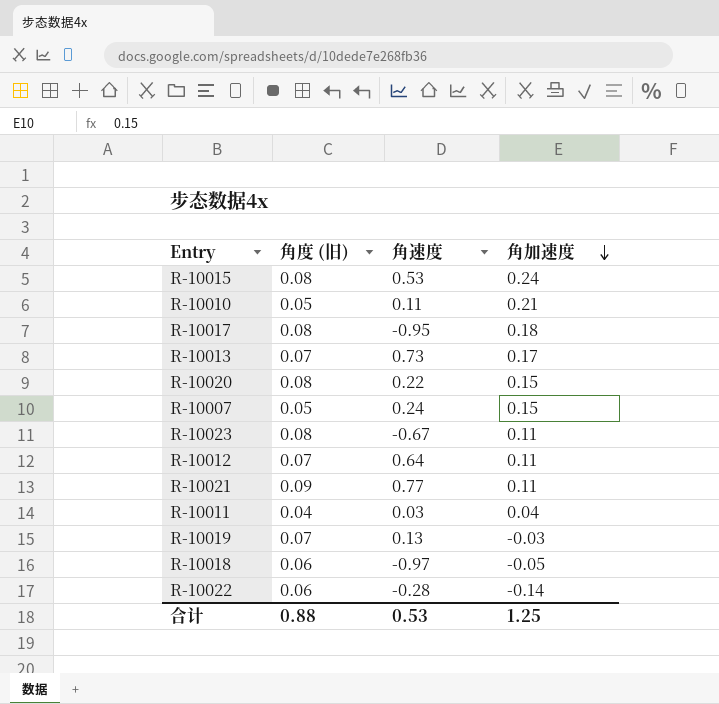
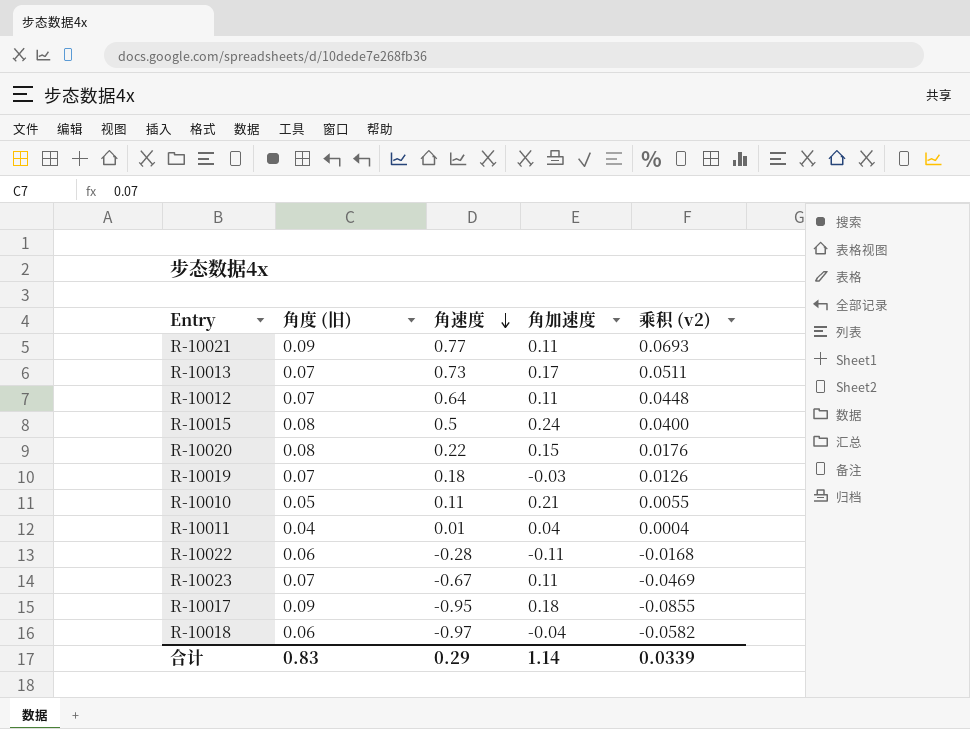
row order: 角加速度 descending -> 角速度 descending
column 乘积 (v2) | formula: none -> [角度 (旧)] * [角速度]
row R-10007: 0.05 | 0.24 | 0.15 -> none
R-10015 | 角速度: 0.53 -> 0.5
R-10019 | 角速度: 0.13 -> 0.18
R-10011 | 角速度: 0.03 -> 0.01
R-10022 | 角加速度: -0.14 -> -0.11
R-10023 | 角度 (旧): 0.08 -> 0.07
R-10017 | 角度 (旧): 0.08 -> 0.09
R-10018 | 角加速度: -0.05 -> -0.04
合计 | 角度 (旧): 0.88 -> 0.83
合计 | 角速度: 0.53 -> 0.29
合计 | 角加速度: 1.25 -> 1.14

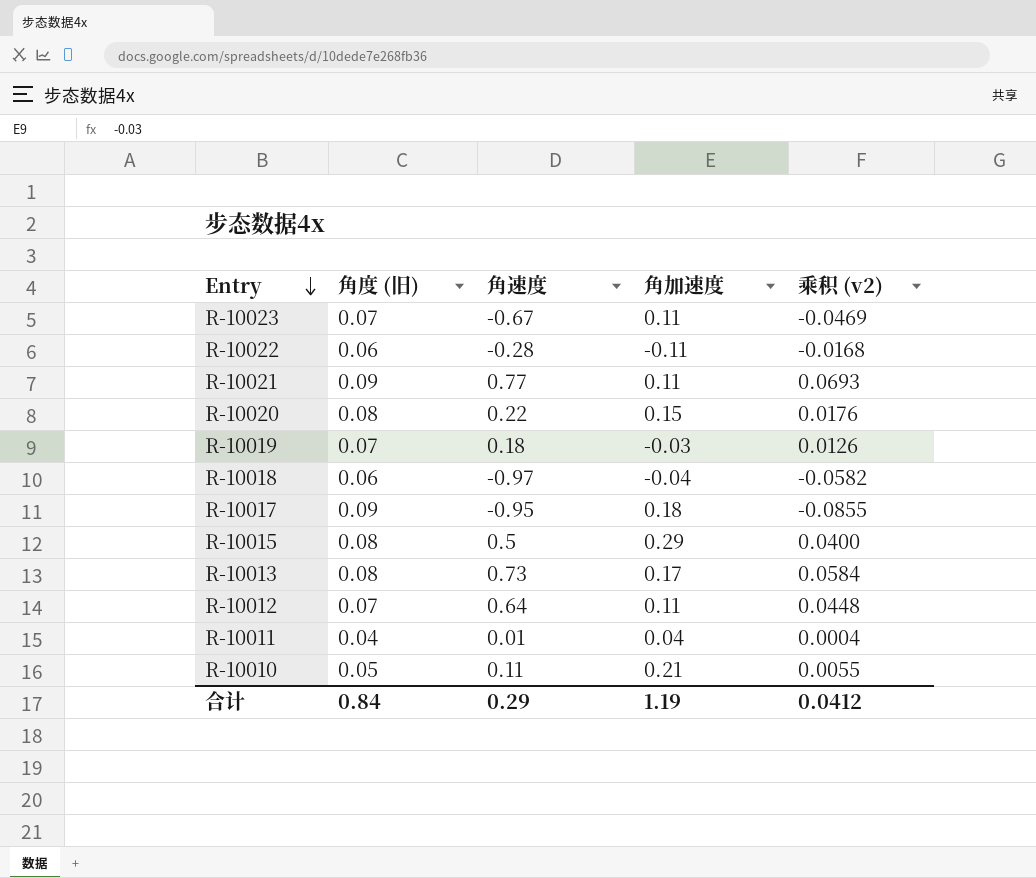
row order: 角速度 descending -> Entry descending
R-10015 | 角加速度: 0.24 -> 0.29
R-10013 | 角度 (旧): 0.07 -> 0.08
R-10013 | 乘积 (v2): 0.0511 -> 0.0584
合计 | 角度 (旧): 0.83 -> 0.84
合计 | 角加速度: 1.14 -> 1.19
合计 | 乘积 (v2): 0.0339 -> 0.0412

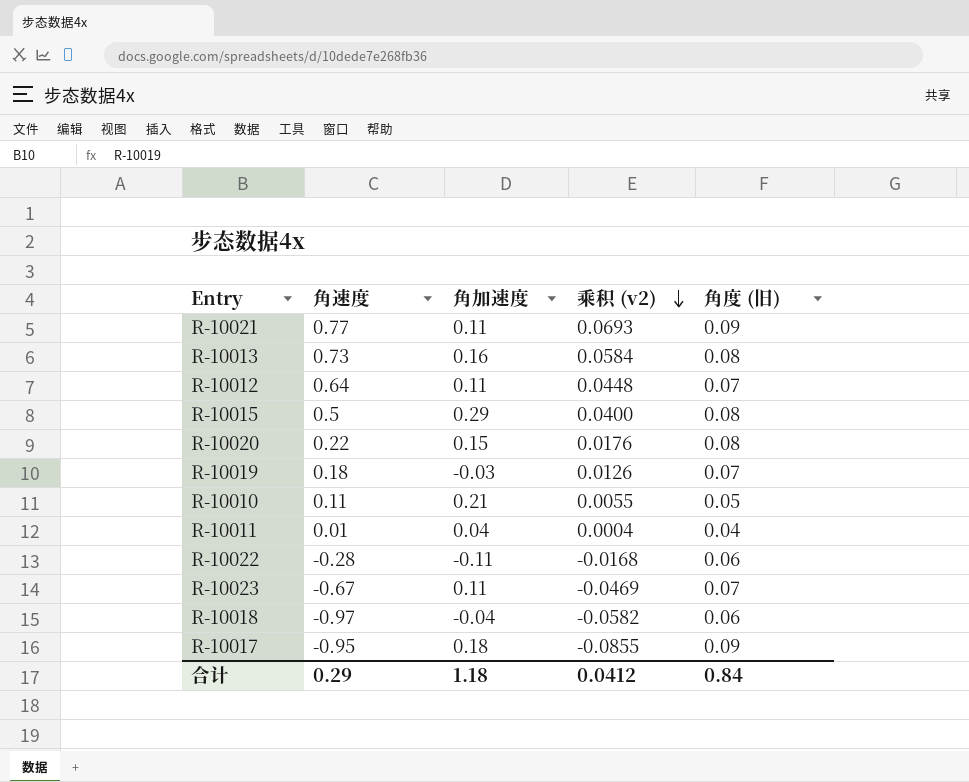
row order: Entry descending -> 乘积 (v2) descending
column 角度 (旧) | position: 2 -> 5
R-10013 | 角加速度: 0.17 -> 0.16
合计 | 角加速度: 1.19 -> 1.18

